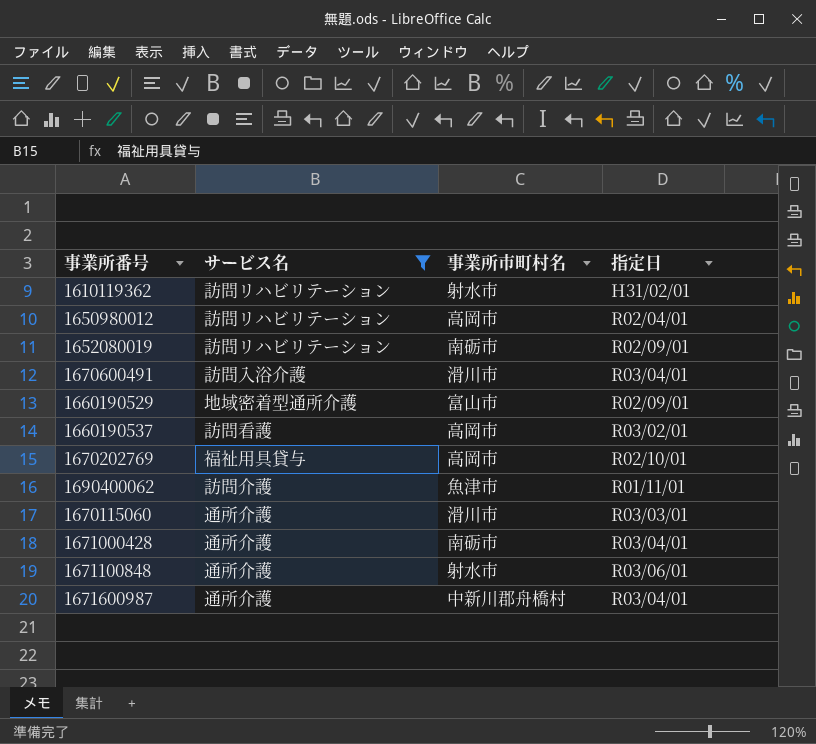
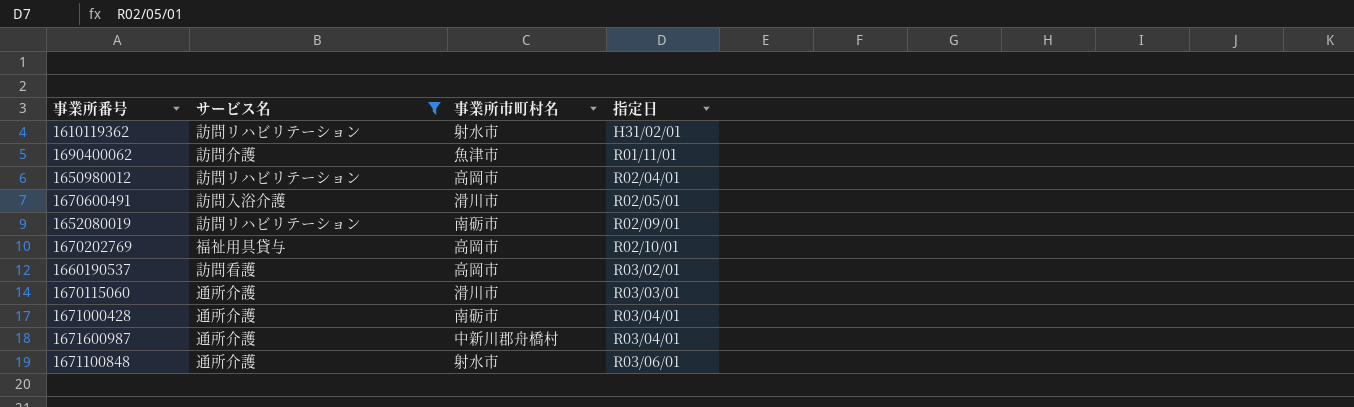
row order: none -> 指定日 ascending
row 1660190529: 地域密着型通所介護 | 富山市 | R02/09/01 -> none
1670600491 | 指定日: R03/04/01 -> R02/05/01

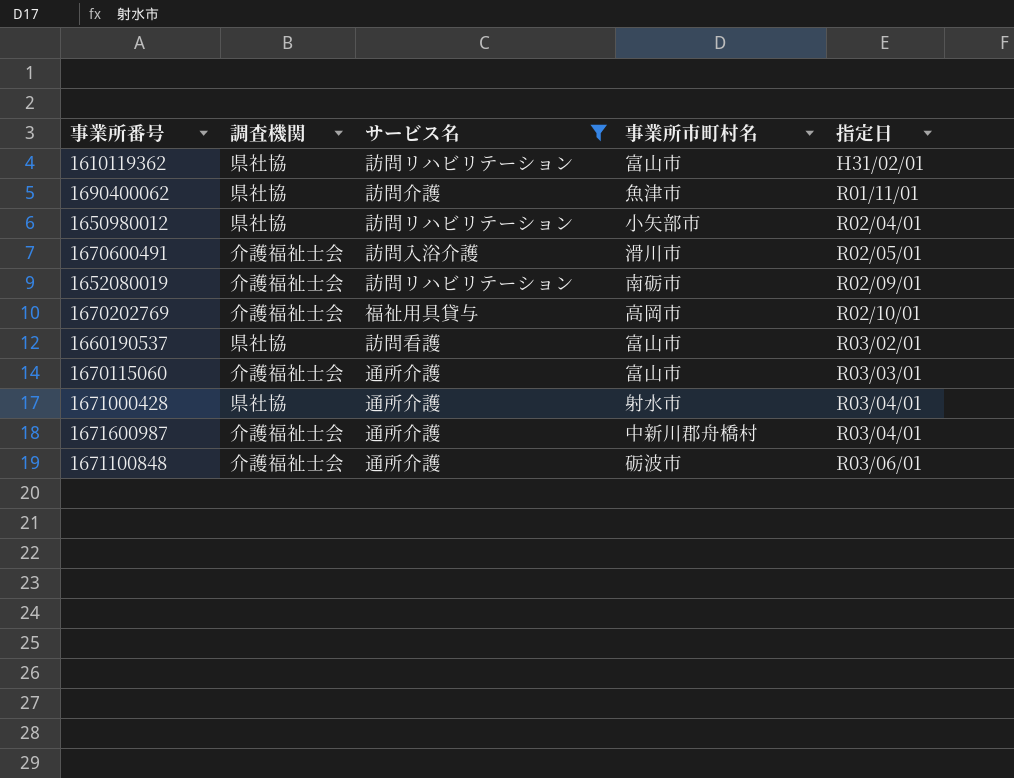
column 調査機関 | position: none -> 2
1610119362 | 事業所市町村名: 射水市 -> 富山市
1650980012 | 事業所市町村名: 高岡市 -> 小矢部市
1660190537 | 事業所市町村名: 高岡市 -> 富山市
1670115060 | 事業所市町村名: 滑川市 -> 富山市
1671000428 | 事業所市町村名: 南砺市 -> 射水市
1671100848 | 事業所市町村名: 射水市 -> 砺波市

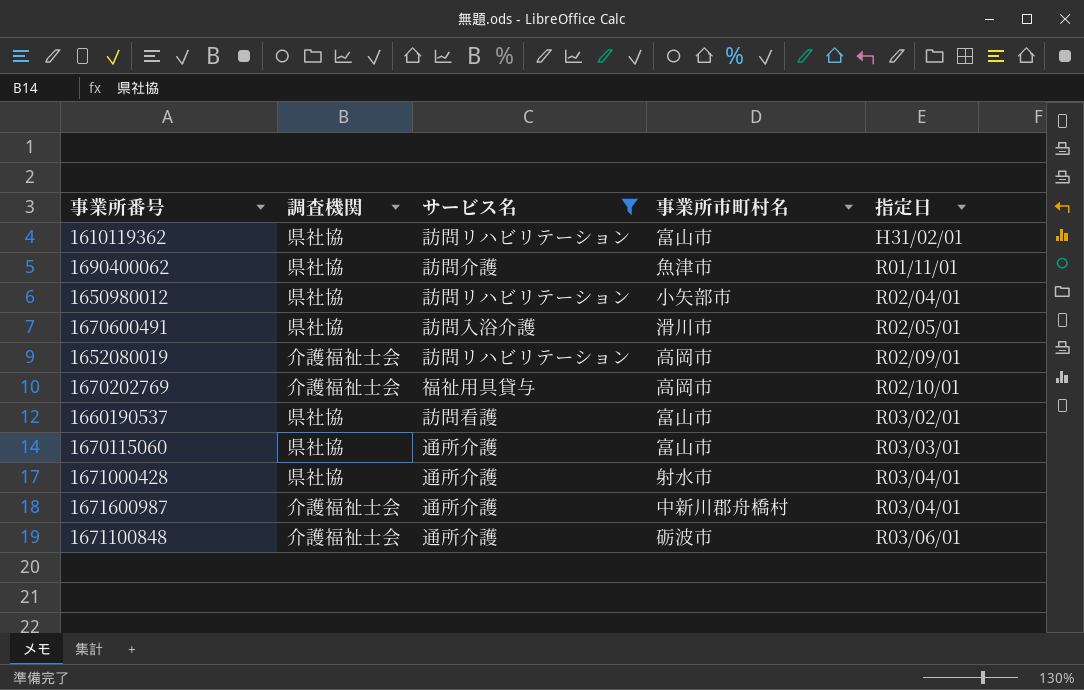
1670600491 | 調査機関: 介護福祉士会 -> 県社協
1652080019 | 事業所市町村名: 南砺市 -> 高岡市
1670115060 | 調査機関: 介護福祉士会 -> 県社協

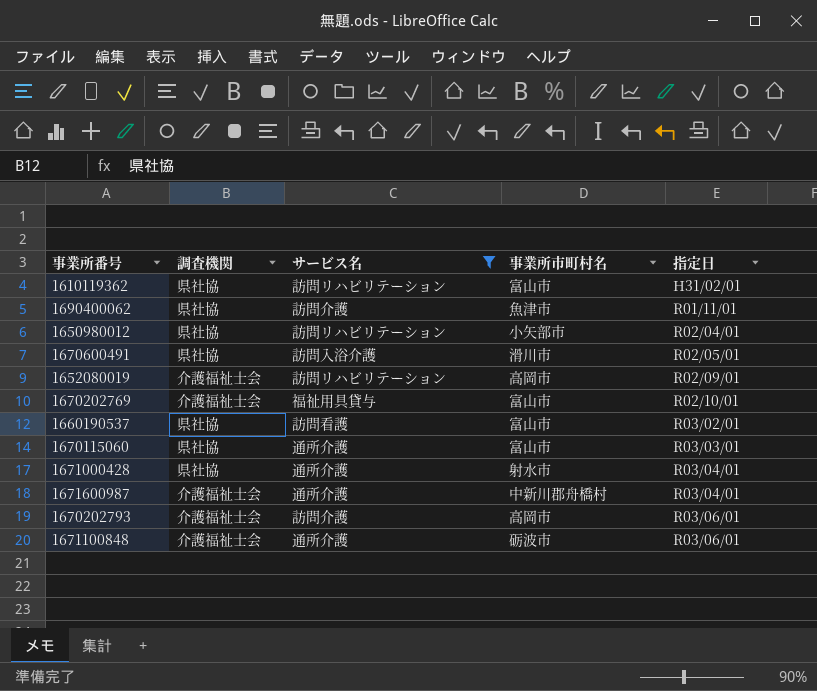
1670202769 | 事業所市町村名: 高岡市 -> 富山市
row 1670202793: none -> 介護福祉士会 | 訪問介護 | 高岡市 | R03/06/01

